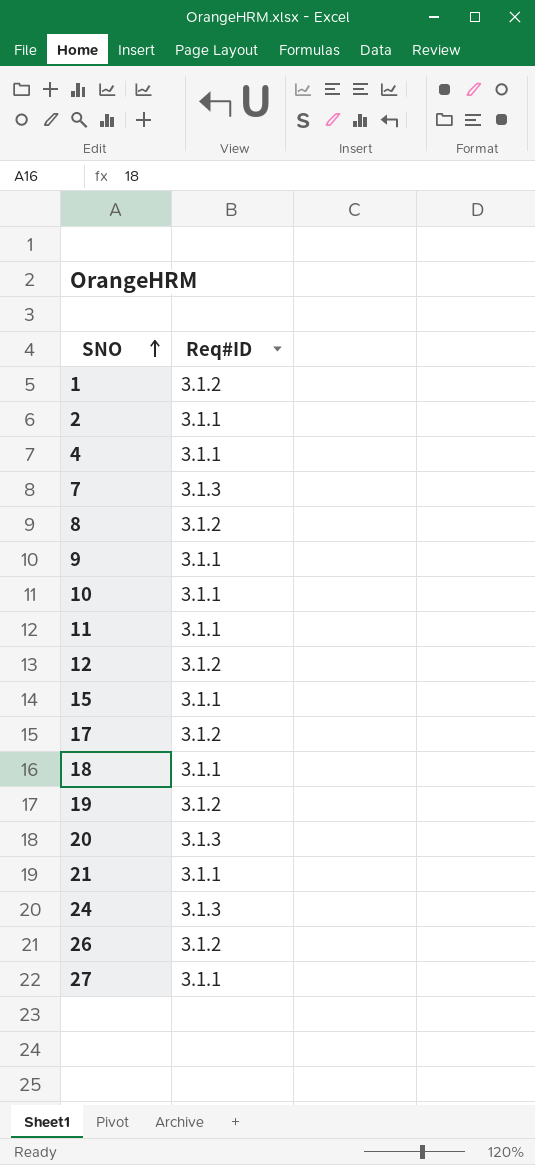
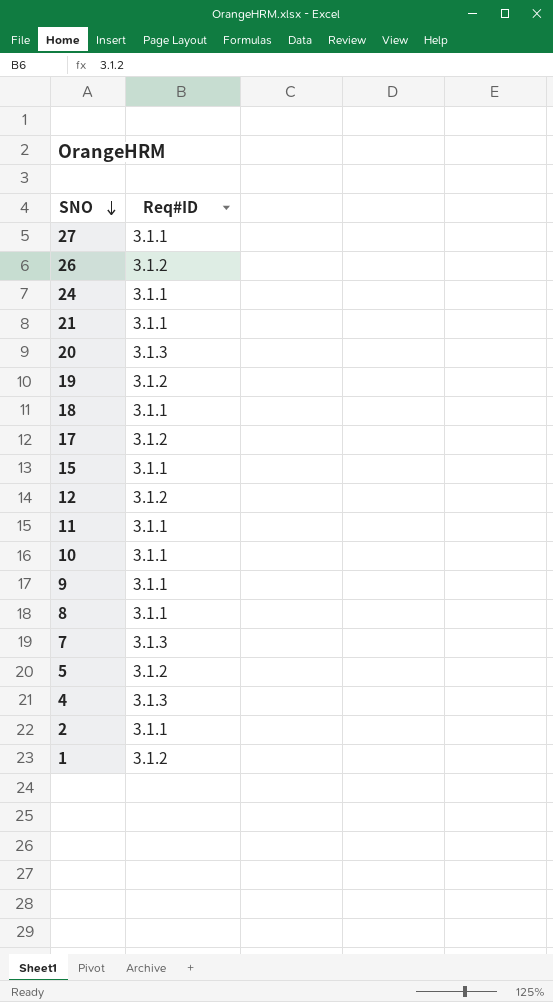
row order: SNO ascending -> SNO descending
24 | Req#ID: 3.1.3 -> 3.1.1
8 | Req#ID: 3.1.2 -> 3.1.1
row 5: none -> 3.1.2
4 | Req#ID: 3.1.1 -> 3.1.3

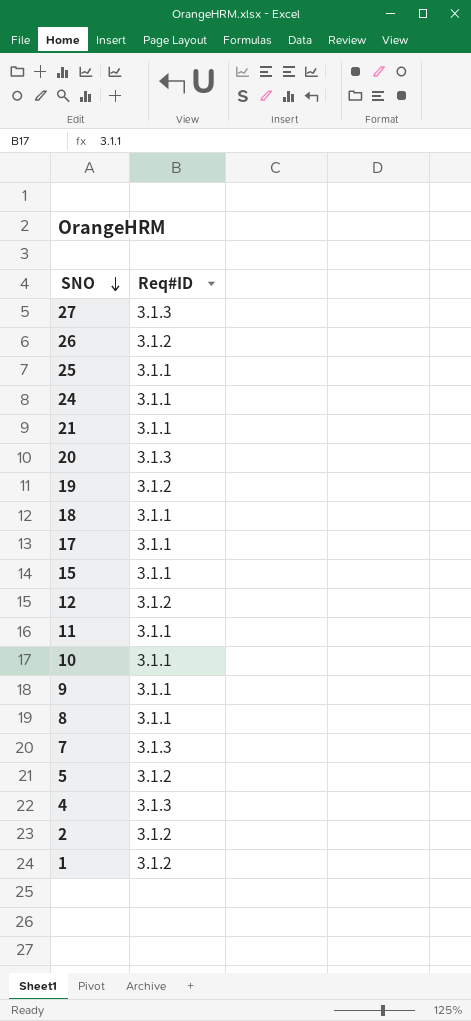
27 | Req#ID: 3.1.1 -> 3.1.3
row 25: none -> 3.1.1
17 | Req#ID: 3.1.2 -> 3.1.1
2 | Req#ID: 3.1.1 -> 3.1.2

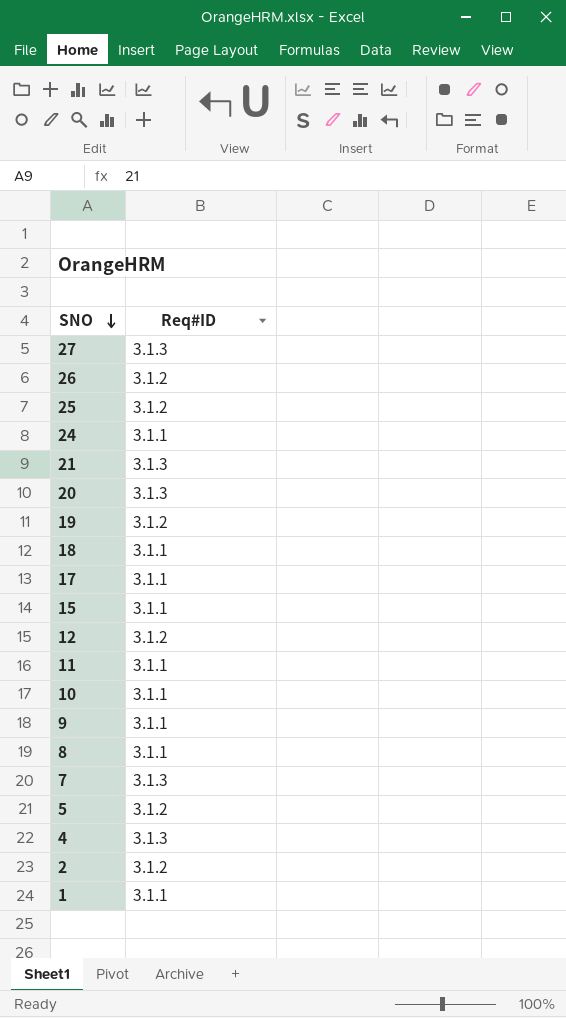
25 | Req#ID: 3.1.1 -> 3.1.2
21 | Req#ID: 3.1.1 -> 3.1.3
1 | Req#ID: 3.1.2 -> 3.1.1

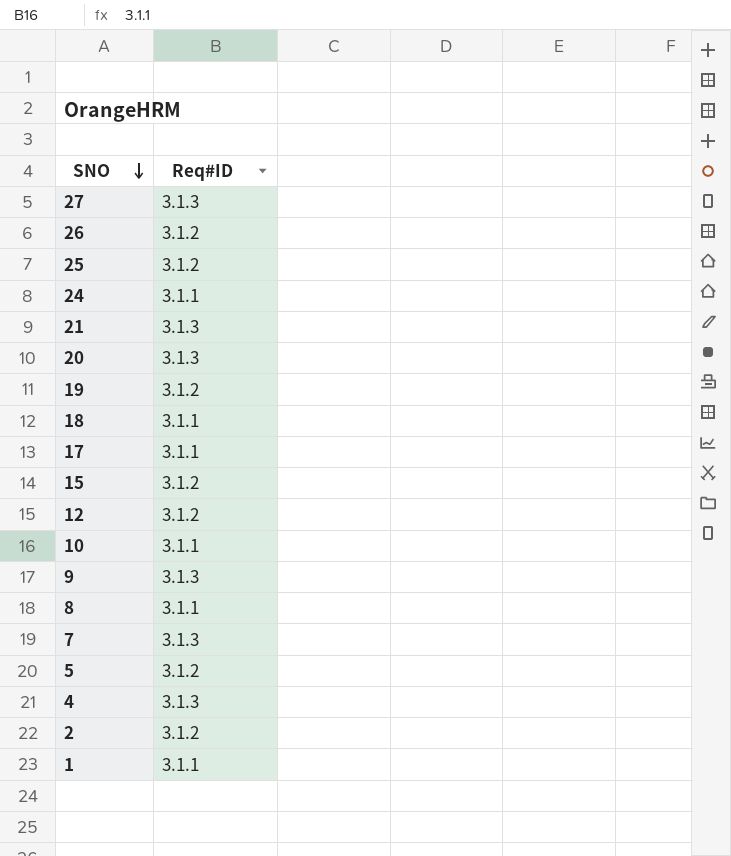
row 11: 3.1.1 -> none
15 | Req#ID: 3.1.1 -> 3.1.2
9 | Req#ID: 3.1.1 -> 3.1.3

